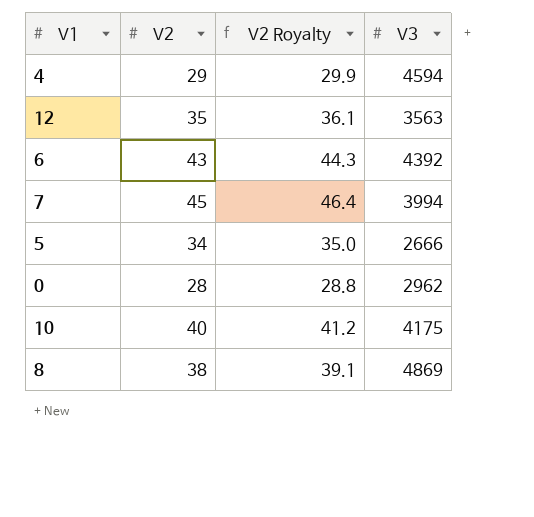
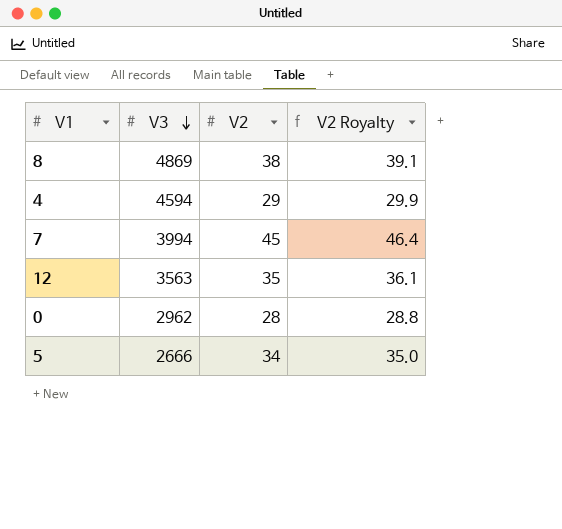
row order: none -> V3 descending
column V3 | position: 4 -> 2
row 6: 43 | 44.3 | 4392 -> none
row 10: 40 | 41.2 | 4175 -> none

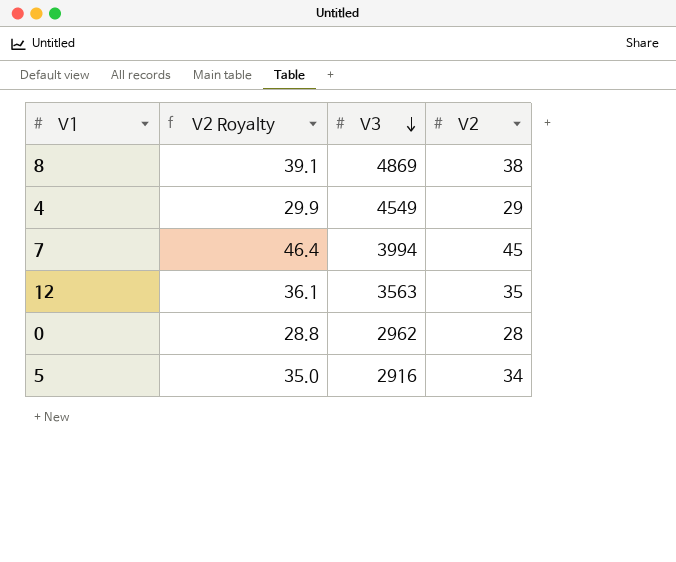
column V2 Royalty | position: 4 -> 2
4 | V3: 4594 -> 4549
5 | V3: 2666 -> 2916

